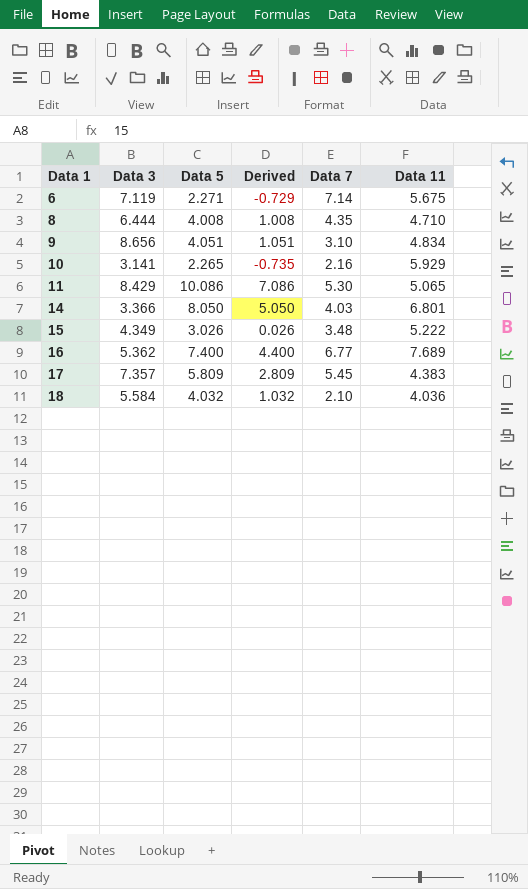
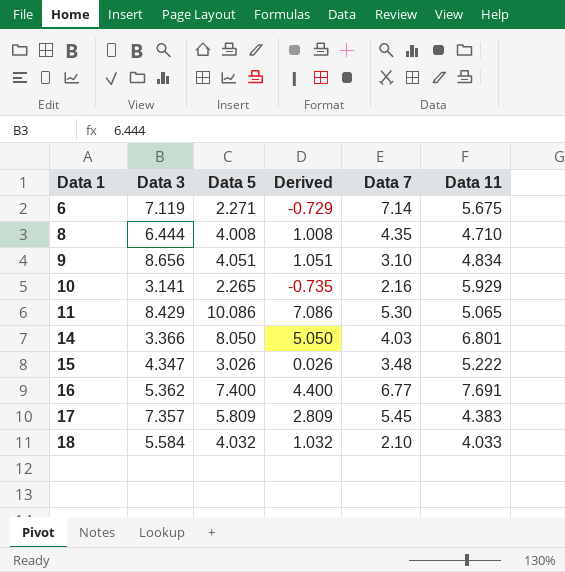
15 | Data 3: 4.349 -> 4.347
16 | Data 11: 7.689 -> 7.691
18 | Data 11: 4.036 -> 4.033

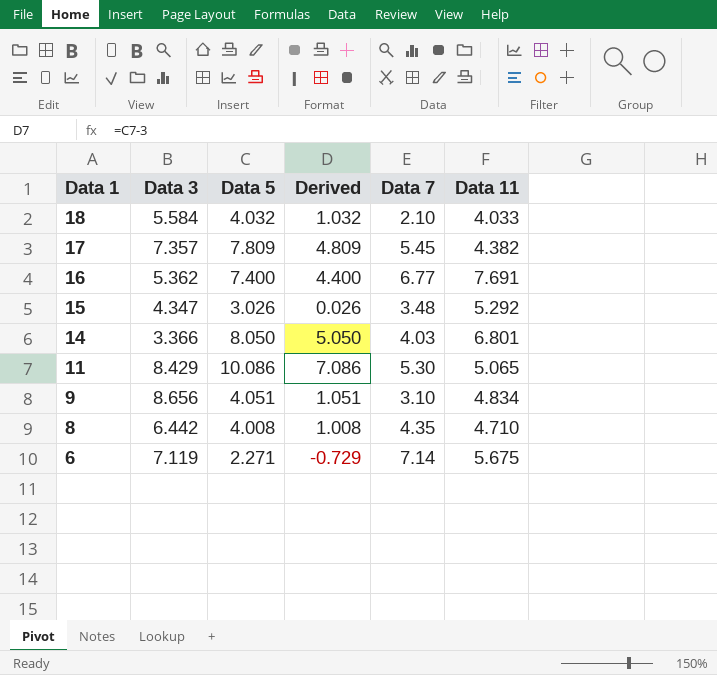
row order: Data 1 ascending -> Data 1 descending
row 10: 3.141 | 2.265 | -0.735 | 2.16 | 5.929 -> none
17 | Data 5: 5.809 -> 7.809
17 | Derived: 2.809 -> 4.809
17 | Data 11: 4.383 -> 4.382
15 | Data 11: 5.222 -> 5.292
8 | Data 3: 6.444 -> 6.442

